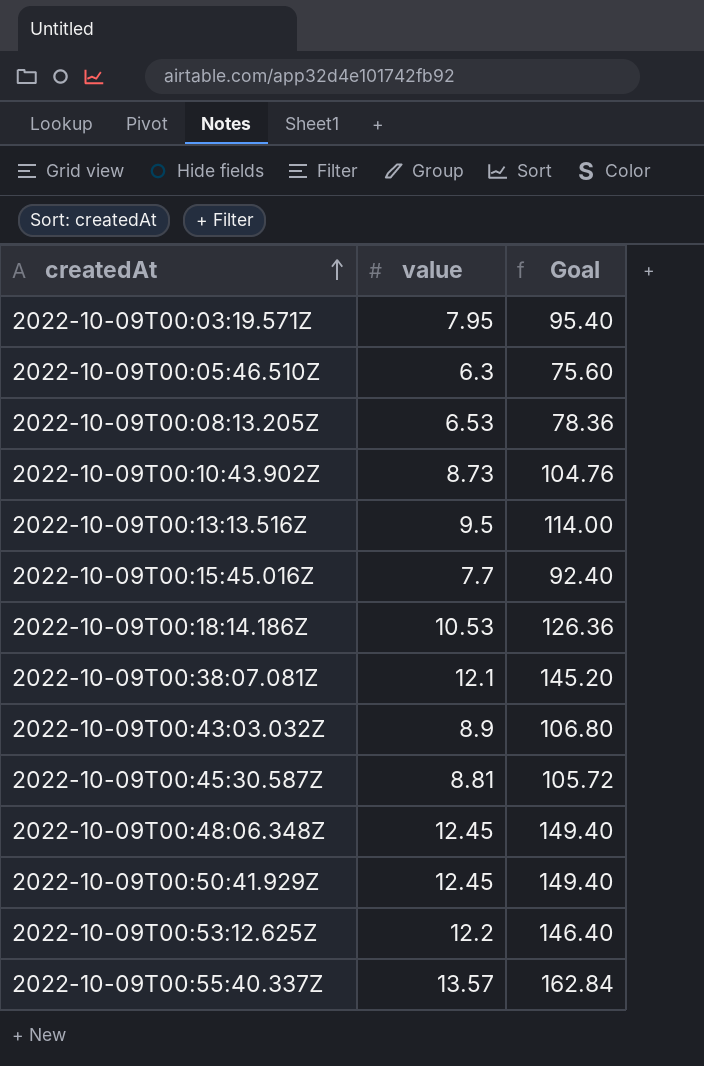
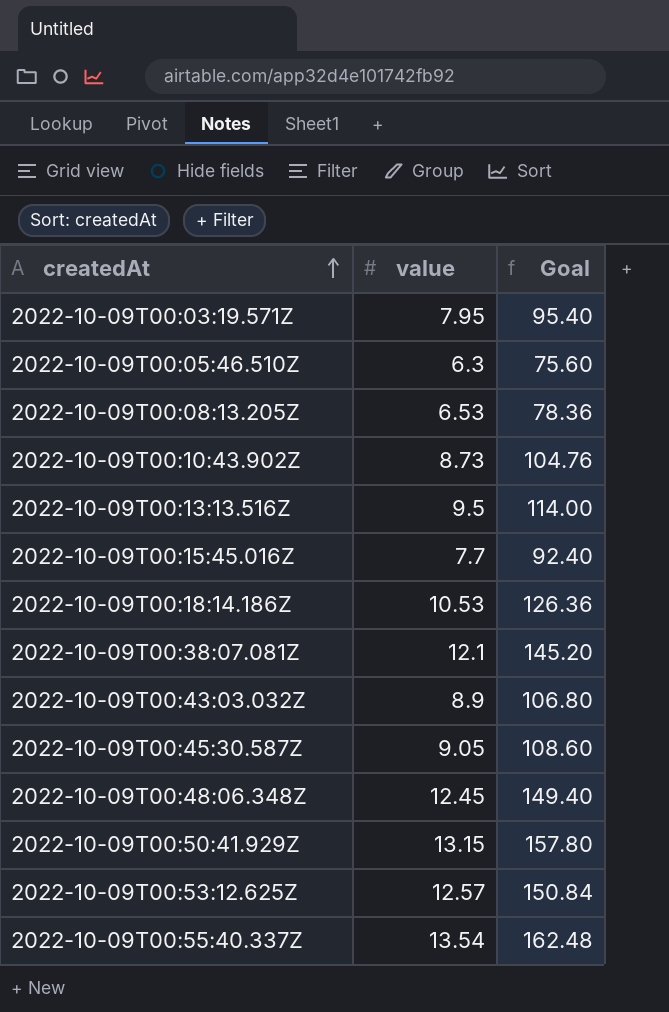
2022-10-09T00:45:30.587Z | value: 8.81 -> 9.05
2022-10-09T00:45:30.587Z | Goal: 105.72 -> 108.60
2022-10-09T00:50:41.929Z | value: 12.45 -> 13.15
2022-10-09T00:50:41.929Z | Goal: 149.40 -> 157.80
2022-10-09T00:53:12.625Z | value: 12.2 -> 12.57
2022-10-09T00:53:12.625Z | Goal: 146.40 -> 150.84
2022-10-09T00:55:40.337Z | value: 13.57 -> 13.54
2022-10-09T00:55:40.337Z | Goal: 162.84 -> 162.48

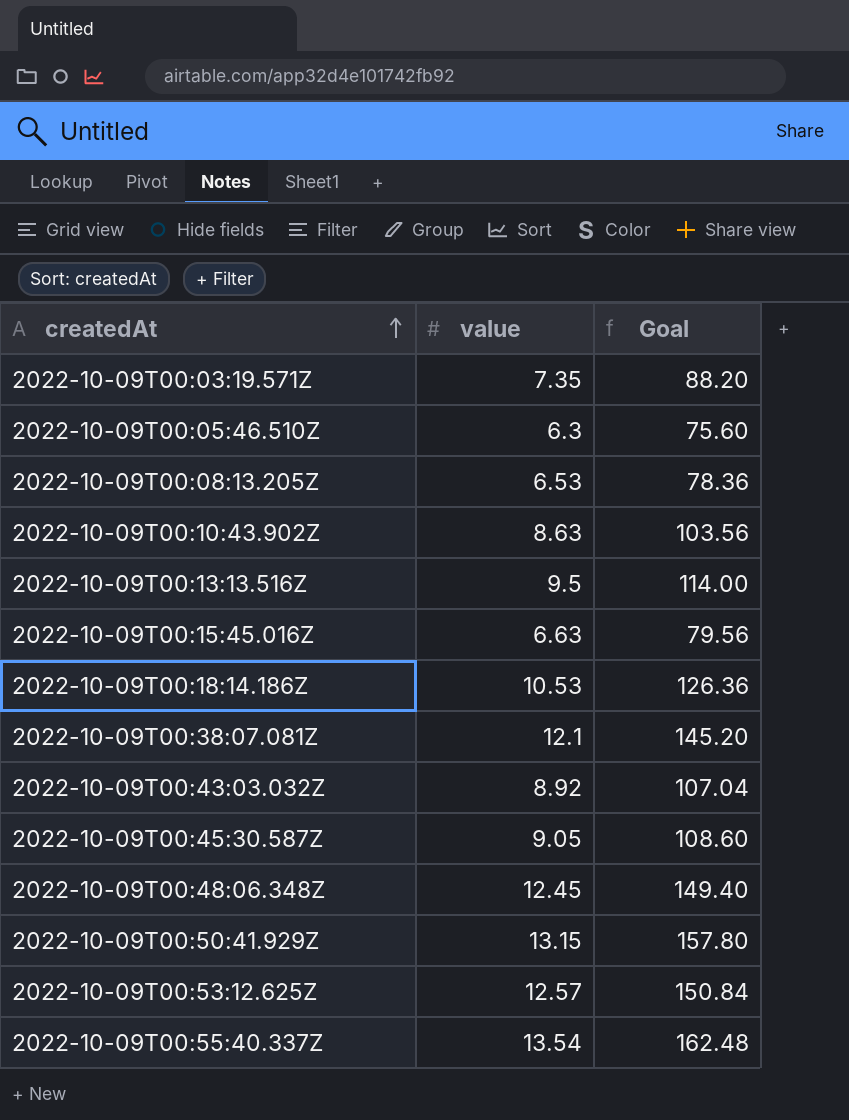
2022-10-09T00:03:19.571Z | value: 7.95 -> 7.35
2022-10-09T00:03:19.571Z | Goal: 95.40 -> 88.20
2022-10-09T00:10:43.902Z | value: 8.73 -> 8.63
2022-10-09T00:10:43.902Z | Goal: 104.76 -> 103.56
2022-10-09T00:15:45.016Z | value: 7.7 -> 6.63
2022-10-09T00:15:45.016Z | Goal: 92.40 -> 79.56
2022-10-09T00:43:03.032Z | value: 8.9 -> 8.92
2022-10-09T00:43:03.032Z | Goal: 106.80 -> 107.04

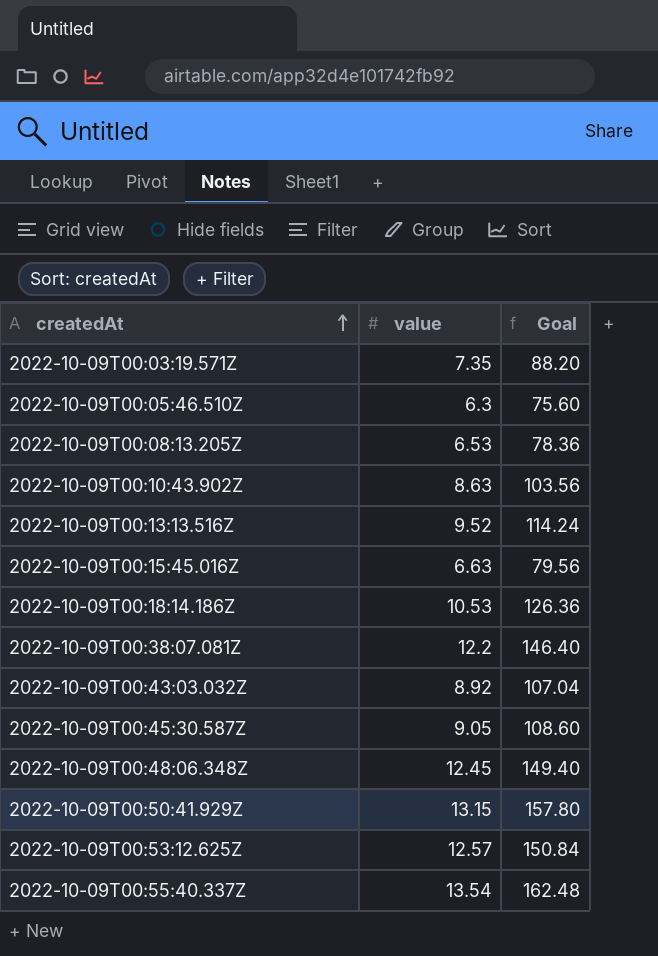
2022-10-09T00:13:13.516Z | value: 9.5 -> 9.52
2022-10-09T00:13:13.516Z | Goal: 114.00 -> 114.24
2022-10-09T00:38:07.081Z | value: 12.1 -> 12.2
2022-10-09T00:38:07.081Z | Goal: 145.20 -> 146.40

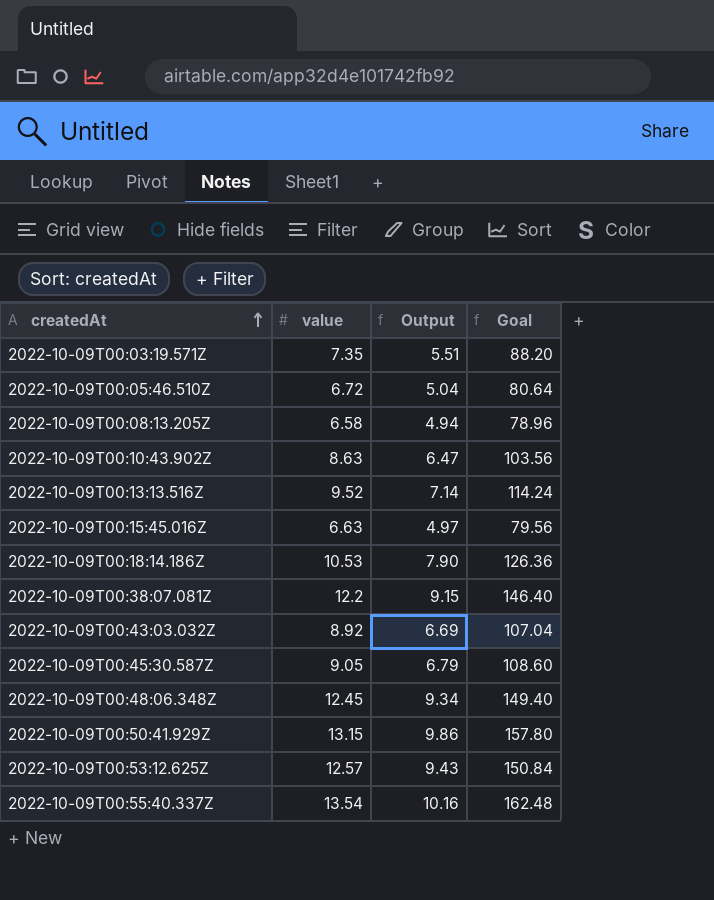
column Output | formula: none -> [value] * 0.75
2022-10-09T00:05:46.510Z | value: 6.3 -> 6.72
2022-10-09T00:05:46.510Z | Goal: 75.60 -> 80.64
2022-10-09T00:08:13.205Z | value: 6.53 -> 6.58
2022-10-09T00:08:13.205Z | Goal: 78.36 -> 78.96

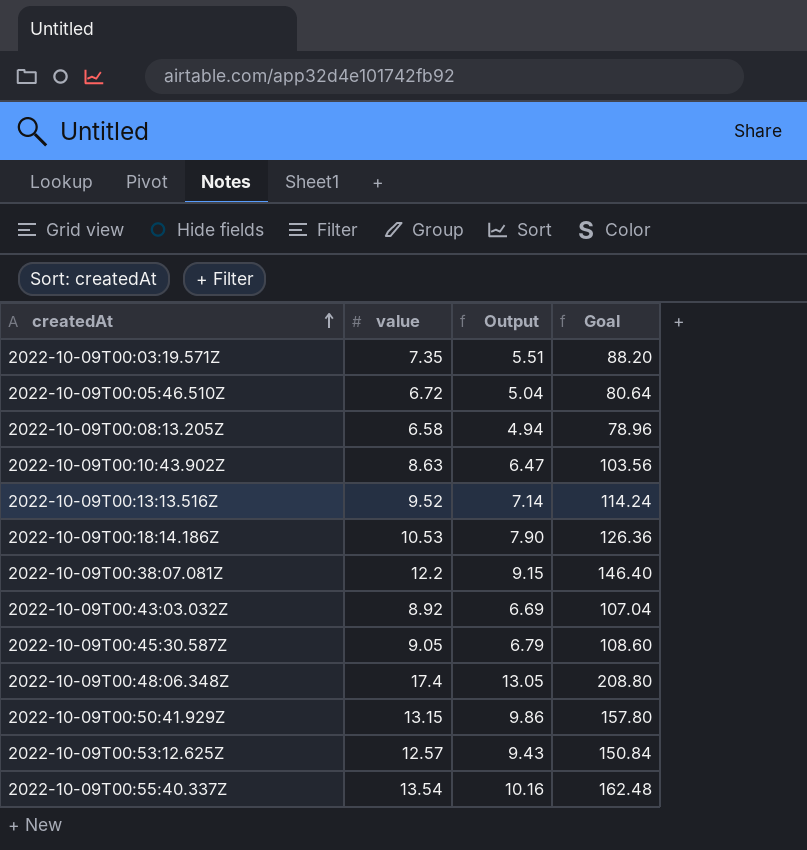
row 2022-10-09T00:15:45.016Z: 6.63 | 4.97 | 79.56 -> none
2022-10-09T00:48:06.348Z | value: 12.45 -> 17.4
2022-10-09T00:48:06.348Z | Output: 9.34 -> 13.05
2022-10-09T00:48:06.348Z | Goal: 149.40 -> 208.80

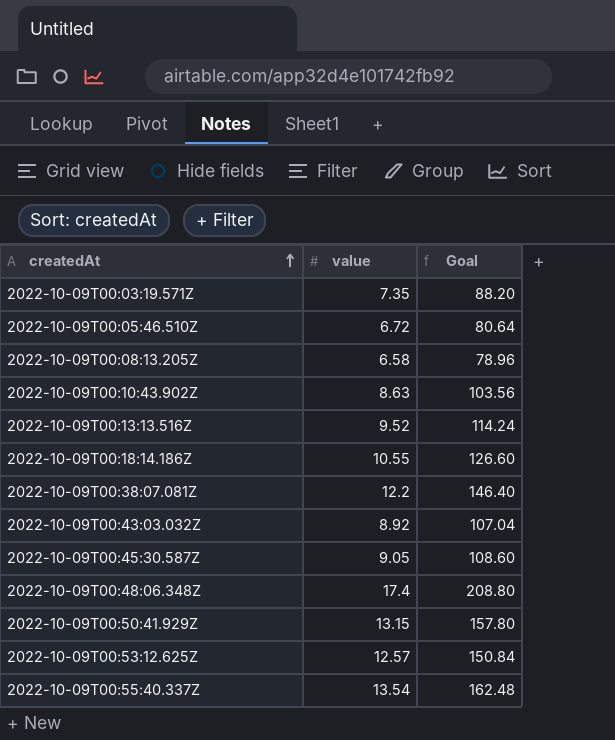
column Output | formula: [value] * 0.75 -> none
2022-10-09T00:18:14.186Z | value: 10.53 -> 10.55
2022-10-09T00:18:14.186Z | Goal: 126.36 -> 126.60

